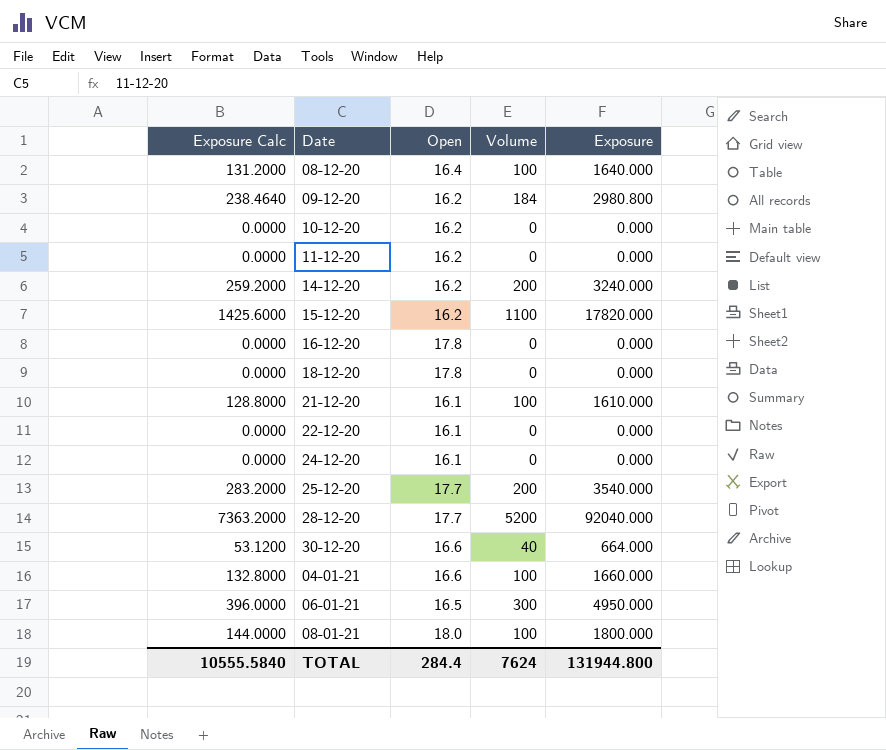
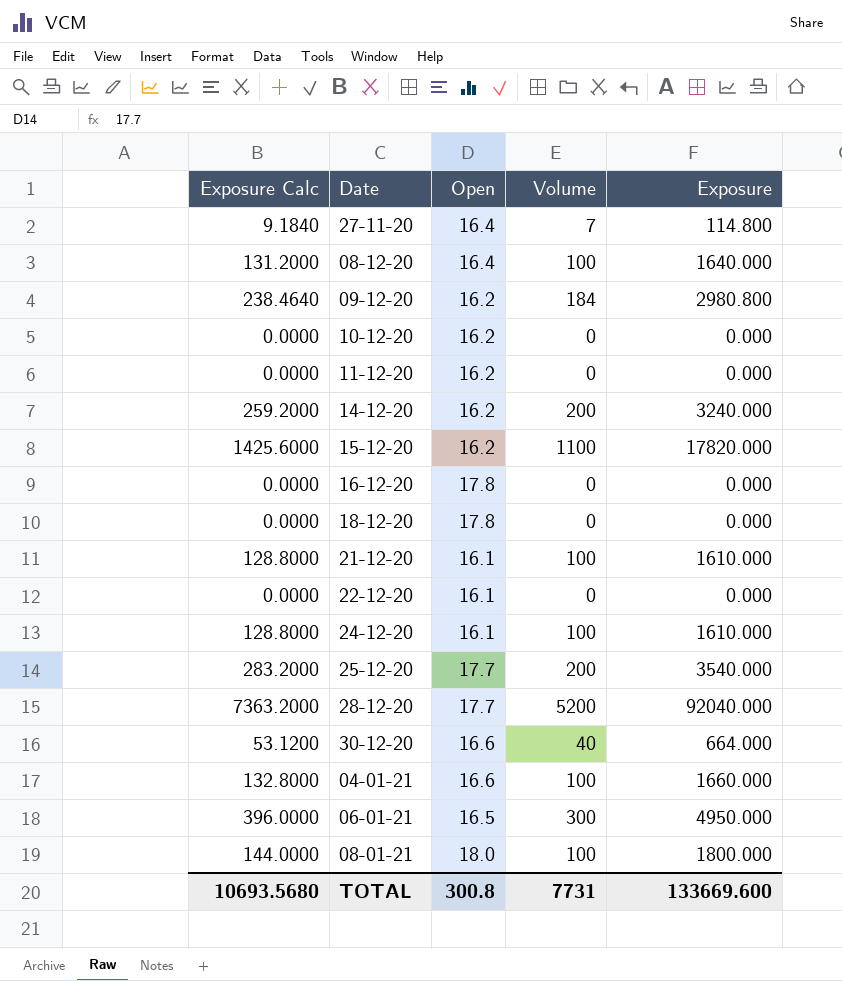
row 27-11-20: none -> 9.1840 | 16.4 | 7 | 114.800
24-12-20 | Exposure Calc: 0.0000 -> 128.8000
24-12-20 | Volume: 0 -> 100
24-12-20 | Exposure: 0.000 -> 1610.000
TOTAL | Exposure Calc: 10555.5840 -> 10693.5680
TOTAL | Open: 284.4 -> 300.8
TOTAL | Volume: 7624 -> 7731
TOTAL | Exposure: 131944.800 -> 133669.600

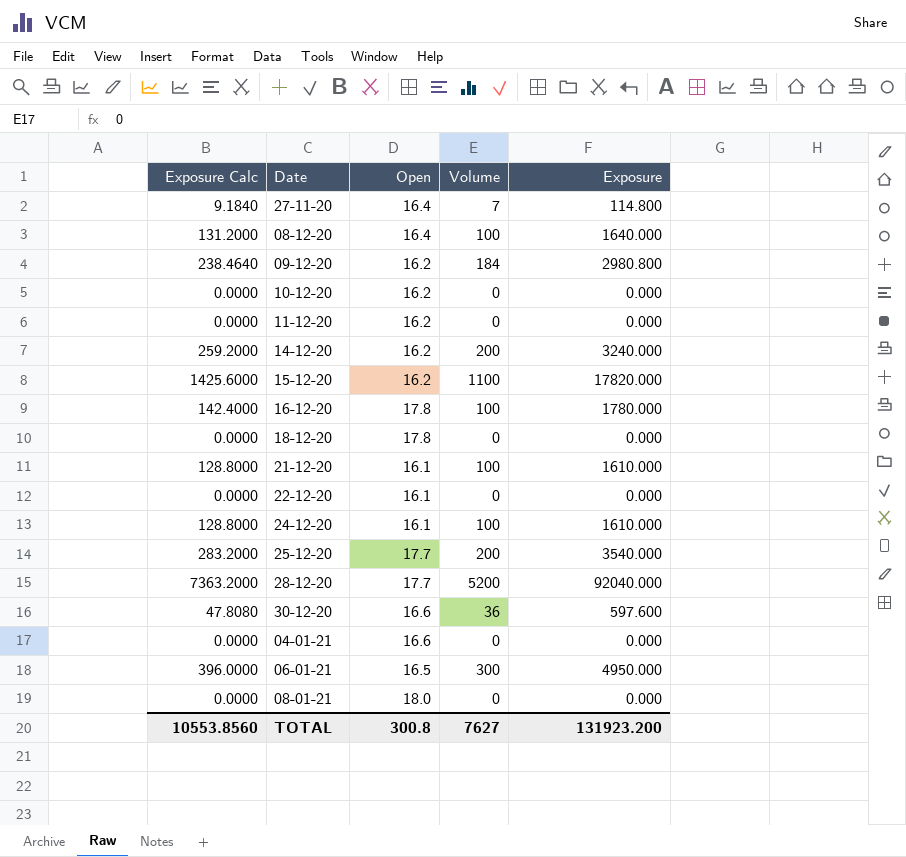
16-12-20 | Exposure Calc: 0.0000 -> 142.4000
16-12-20 | Volume: 0 -> 100
16-12-20 | Exposure: 0.000 -> 1780.000
30-12-20 | Exposure Calc: 53.1200 -> 47.8080
30-12-20 | Volume: 40 -> 36
30-12-20 | Exposure: 664.000 -> 597.600
04-01-21 | Exposure Calc: 132.8000 -> 0.0000
04-01-21 | Volume: 100 -> 0
04-01-21 | Exposure: 1660.000 -> 0.000
08-01-21 | Exposure Calc: 144.0000 -> 0.0000
08-01-21 | Volume: 100 -> 0
08-01-21 | Exposure: 1800.000 -> 0.000
TOTAL | Exposure Calc: 10693.5680 -> 10553.8560
TOTAL | Volume: 7731 -> 7627
TOTAL | Exposure: 133669.600 -> 131923.200

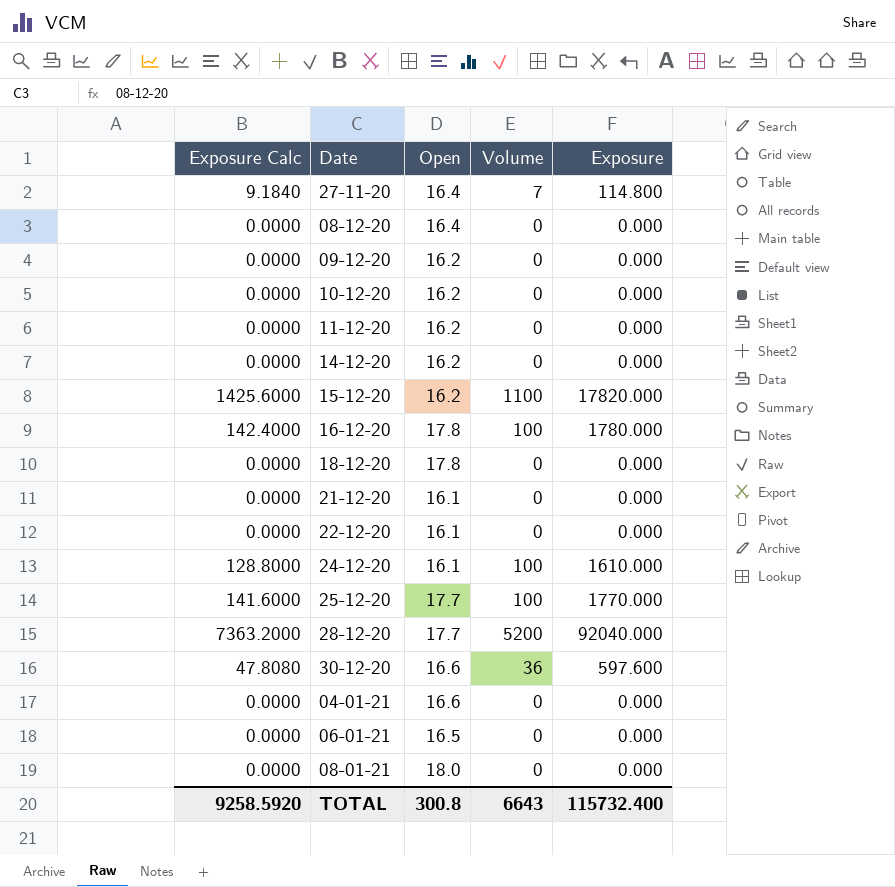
08-12-20 | Exposure Calc: 131.2000 -> 0.0000
08-12-20 | Volume: 100 -> 0
08-12-20 | Exposure: 1640.000 -> 0.000
09-12-20 | Exposure Calc: 238.4640 -> 0.0000
09-12-20 | Volume: 184 -> 0
09-12-20 | Exposure: 2980.800 -> 0.000
14-12-20 | Exposure Calc: 259.2000 -> 0.0000
14-12-20 | Volume: 200 -> 0
14-12-20 | Exposure: 3240.000 -> 0.000
21-12-20 | Exposure Calc: 128.8000 -> 0.0000
21-12-20 | Volume: 100 -> 0
21-12-20 | Exposure: 1610.000 -> 0.000
25-12-20 | Exposure Calc: 283.2000 -> 141.6000
25-12-20 | Volume: 200 -> 100
25-12-20 | Exposure: 3540.000 -> 1770.000
06-01-21 | Exposure Calc: 396.0000 -> 0.0000
06-01-21 | Volume: 300 -> 0
06-01-21 | Exposure: 4950.000 -> 0.000
TOTAL | Exposure Calc: 10553.8560 -> 9258.5920
TOTAL | Volume: 7627 -> 6643
TOTAL | Exposure: 131923.200 -> 115732.400

